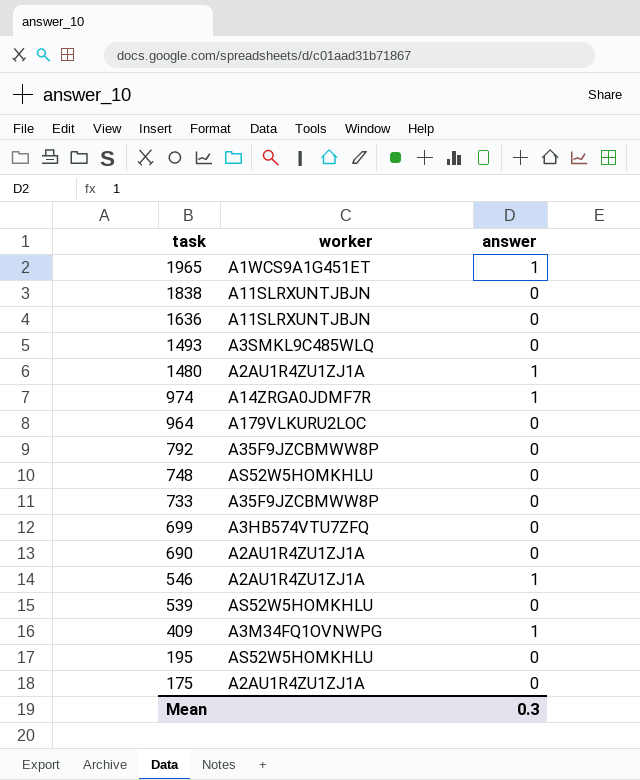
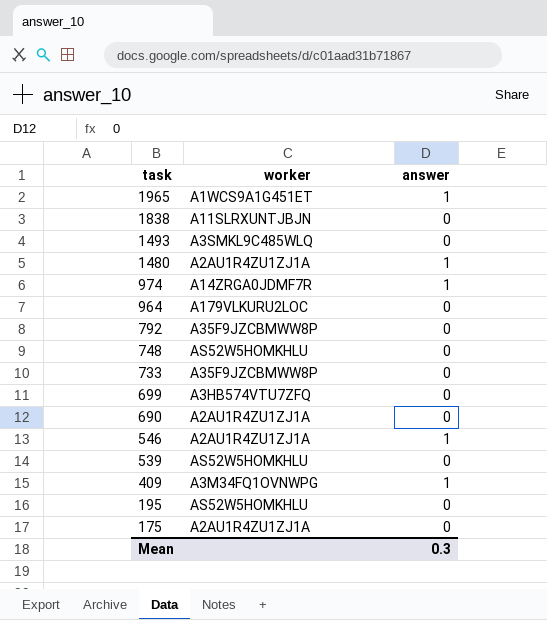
row 1636: A11SLRXUNTJBJN | 0 -> none

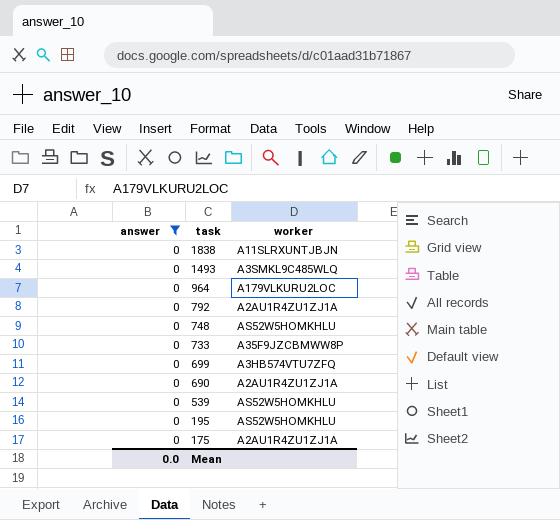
filter: none -> answer = 0
column answer | position: 3 -> 1
792 | worker: A35F9JZCBMWW8P -> A2AU1R4ZU1ZJ1A
Mean | answer: 0.3 -> 0.0

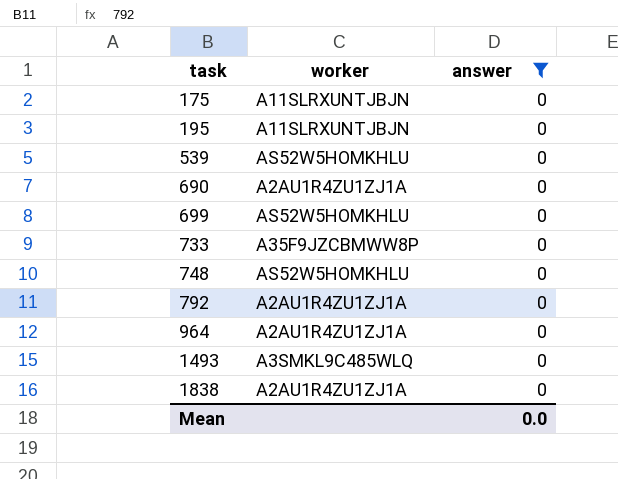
row order: task descending -> task ascending
column answer | position: 1 -> 3
175 | worker: A2AU1R4ZU1ZJ1A -> A11SLRXUNTJBJN
195 | worker: AS52W5HOMKHLU -> A11SLRXUNTJBJN
699 | worker: A3HB574VTU7ZFQ -> AS52W5HOMKHLU
964 | worker: A179VLKURU2LOC -> A2AU1R4ZU1ZJ1A
1838 | worker: A11SLRXUNTJBJN -> A2AU1R4ZU1ZJ1A

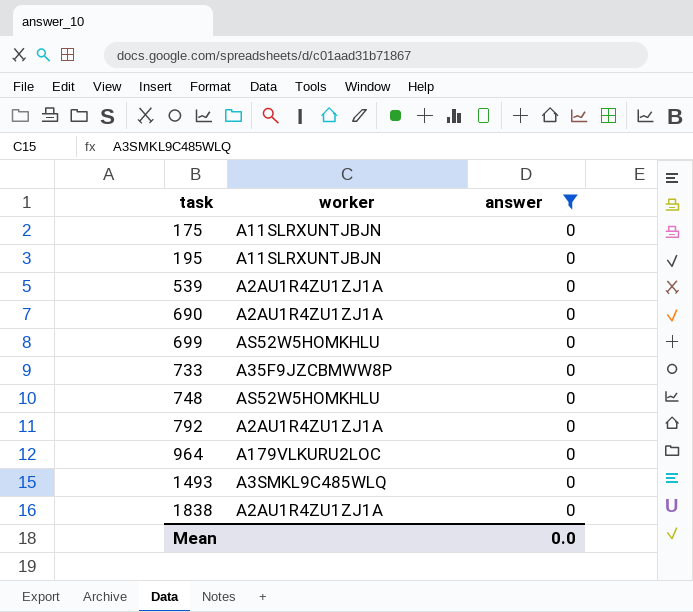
539 | worker: AS52W5HOMKHLU -> A2AU1R4ZU1ZJ1A
964 | worker: A2AU1R4ZU1ZJ1A -> A179VLKURU2LOC

